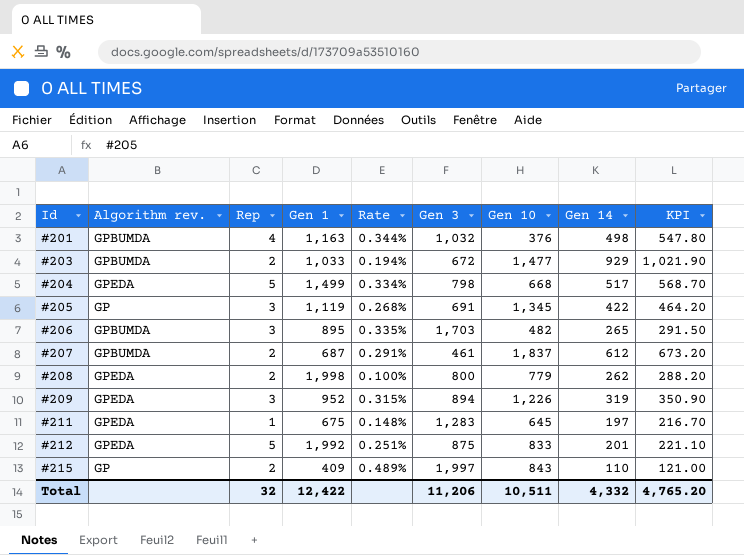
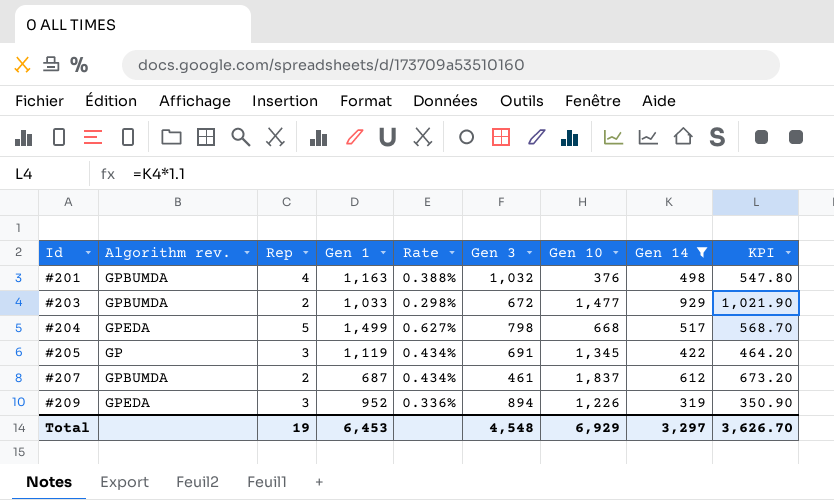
filter: none -> Gen 14 >= 319
column Rate | formula: [Rep] / [Gen 1] -> [Rep] / [Gen 3]
Total | Rep: 32 -> 19
Total | Gen 1: 12,422 -> 6,453
Total | Gen 3: 11,206 -> 4,548
Total | Gen 10: 10,511 -> 6,929
Total | Gen 14: 4,332 -> 3,297
Total | KPI: 4,765.20 -> 3,626.70

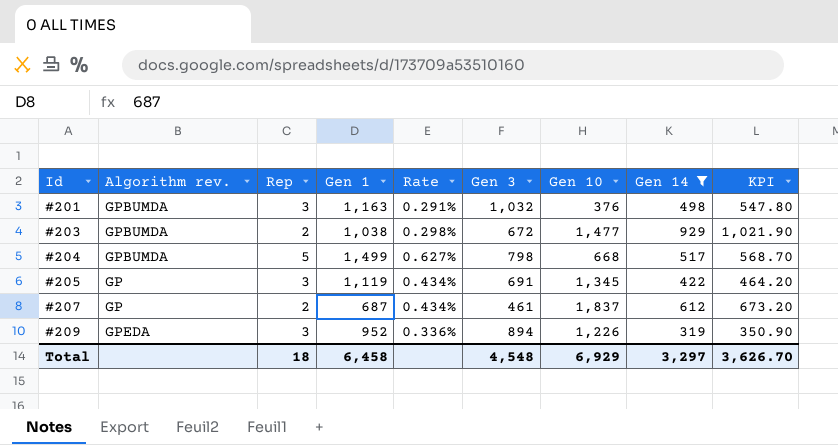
#201 | Rep: 4 -> 3
#201 | Rate: 0.388% -> 0.291%
#203 | Gen 1: 1,033 -> 1,038
#204 | Algorithm rev.: GPEDA -> GPBUMDA
#207 | Algorithm rev.: GPBUMDA -> GP
Total | Rep: 19 -> 18
Total | Gen 1: 6,453 -> 6,458

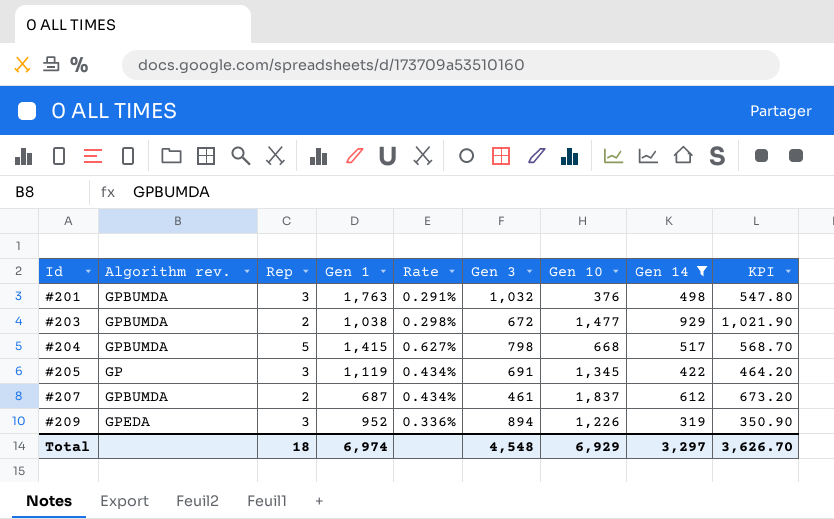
#201 | Gen 1: 1,163 -> 1,763
#204 | Gen 1: 1,499 -> 1,415
#207 | Algorithm rev.: GP -> GPBUMDA
Total | Gen 1: 6,458 -> 6,974

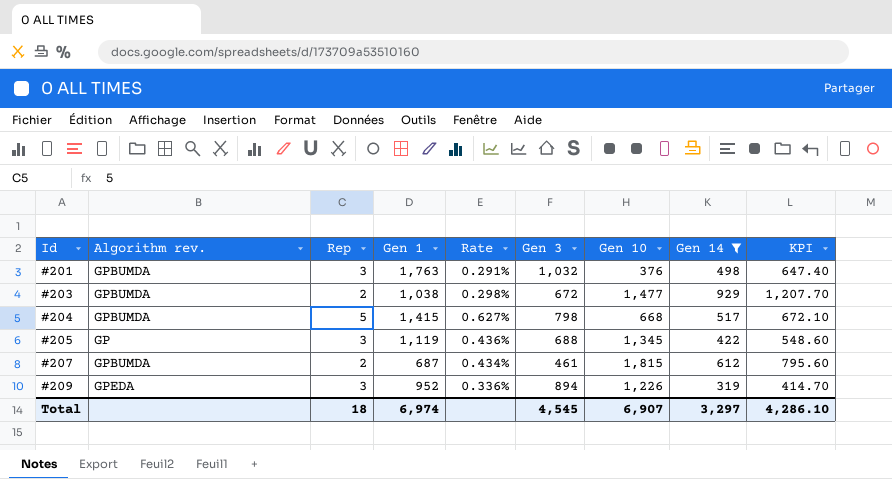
column KPI | formula: [Gen 14] * 1.1 -> [Gen 14] * 1.3
#205 | Rate: 0.434% -> 0.436%
#205 | Gen 3: 691 -> 688
#207 | Gen 10: 1,837 -> 1,815
Total | Gen 3: 4,548 -> 4,545
Total | Gen 10: 6,929 -> 6,907
Total | KPI: 3,626.70 -> 4,286.10

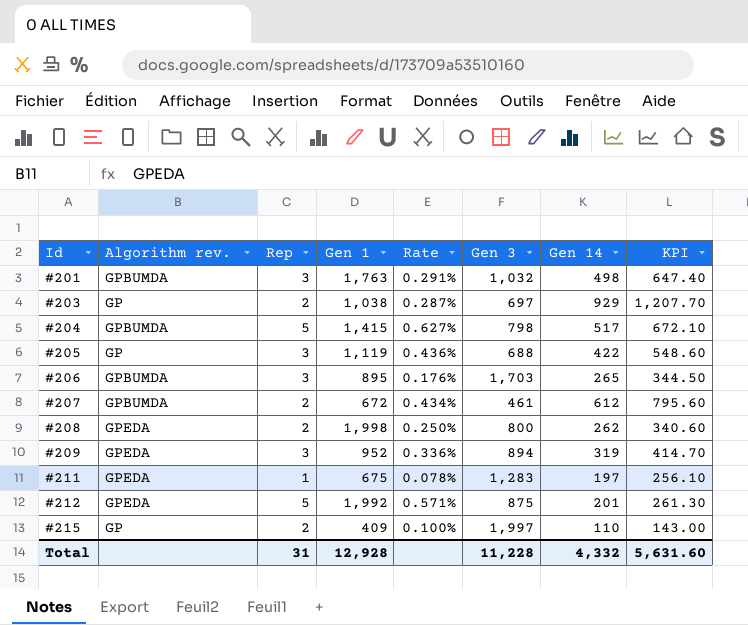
filter: Gen 14 >= 319 -> none
column Gen 10 | position: 7 -> none
#203 | Algorithm rev.: GPBUMDA -> GP
#203 | Rate: 0.298% -> 0.287%
#203 | Gen 3: 672 -> 697
#207 | Gen 1: 687 -> 672
Total | Rep: 18 -> 31
Total | Gen 1: 6,974 -> 12,928
Total | Gen 3: 4,545 -> 11,228
Total | Gen 14: 3,297 -> 4,332
Total | KPI: 4,286.10 -> 5,631.60

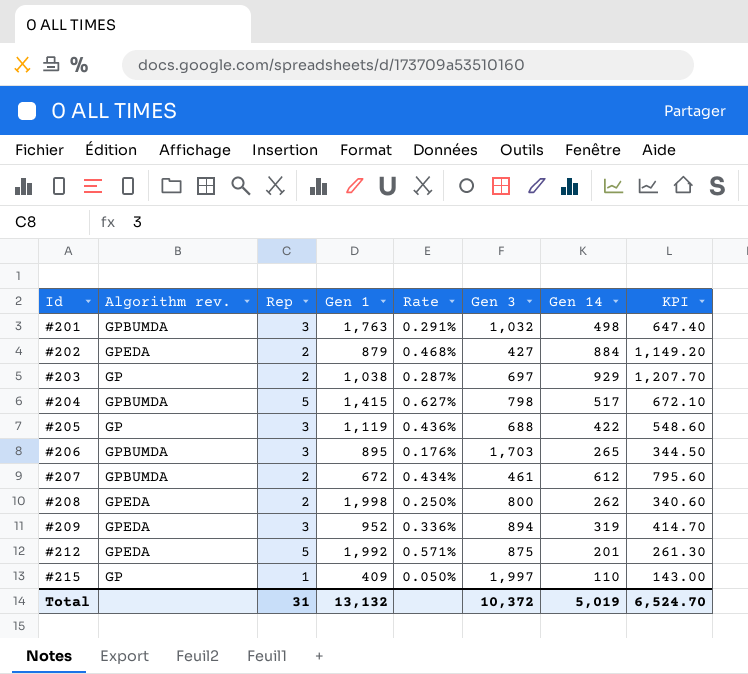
row #211: GPEDA | 1 | 675 | 0.078% | 1,283 | 197 | 256.10 -> none
row #202: none -> GPEDA | 2 | 879 | 0.468% | 427 | 884 | 1,149.20
#215 | Rep: 2 -> 1
#215 | Rate: 0.100% -> 0.050%
Total | Gen 1: 12,928 -> 13,132
Total | Gen 3: 11,228 -> 10,372
Total | Gen 14: 4,332 -> 5,019
Total | KPI: 5,631.60 -> 6,524.70

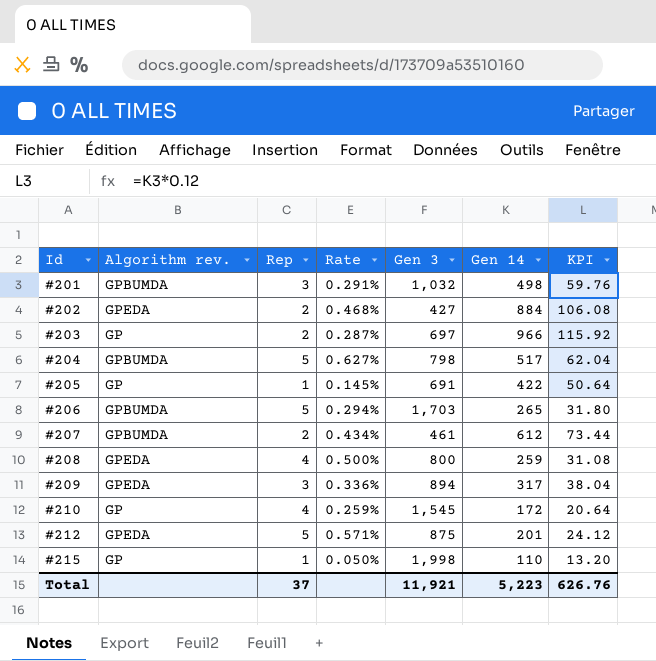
column Gen 1 | position: 4 -> none
column KPI | formula: [Gen 14] * 1.3 -> [Gen 14] * 0.12
#203 | Gen 14: 929 -> 966
#205 | Rep: 3 -> 1
#205 | Rate: 0.436% -> 0.145%
#205 | Gen 3: 688 -> 691
#206 | Rep: 3 -> 5
#206 | Rate: 0.176% -> 0.294%
#208 | Rep: 2 -> 4
#208 | Rate: 0.250% -> 0.500%
#208 | Gen 14: 262 -> 259
#209 | Gen 14: 319 -> 317
row #210: none -> GP | 4 | 0.259% | 1,545 | 172 | 20.64
#215 | Gen 3: 1,997 -> 1,998
Total | Rep: 31 -> 37
Total | Gen 3: 10,372 -> 11,921
Total | Gen 14: 5,019 -> 5,223
Total | KPI: 6,524.70 -> 626.76

